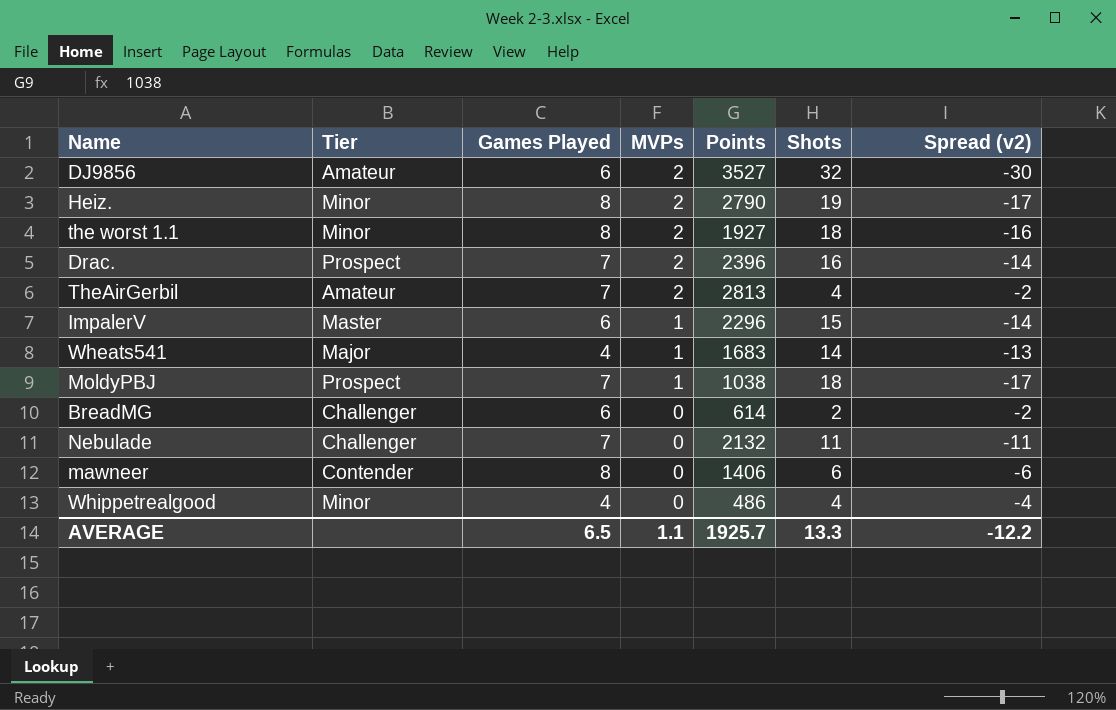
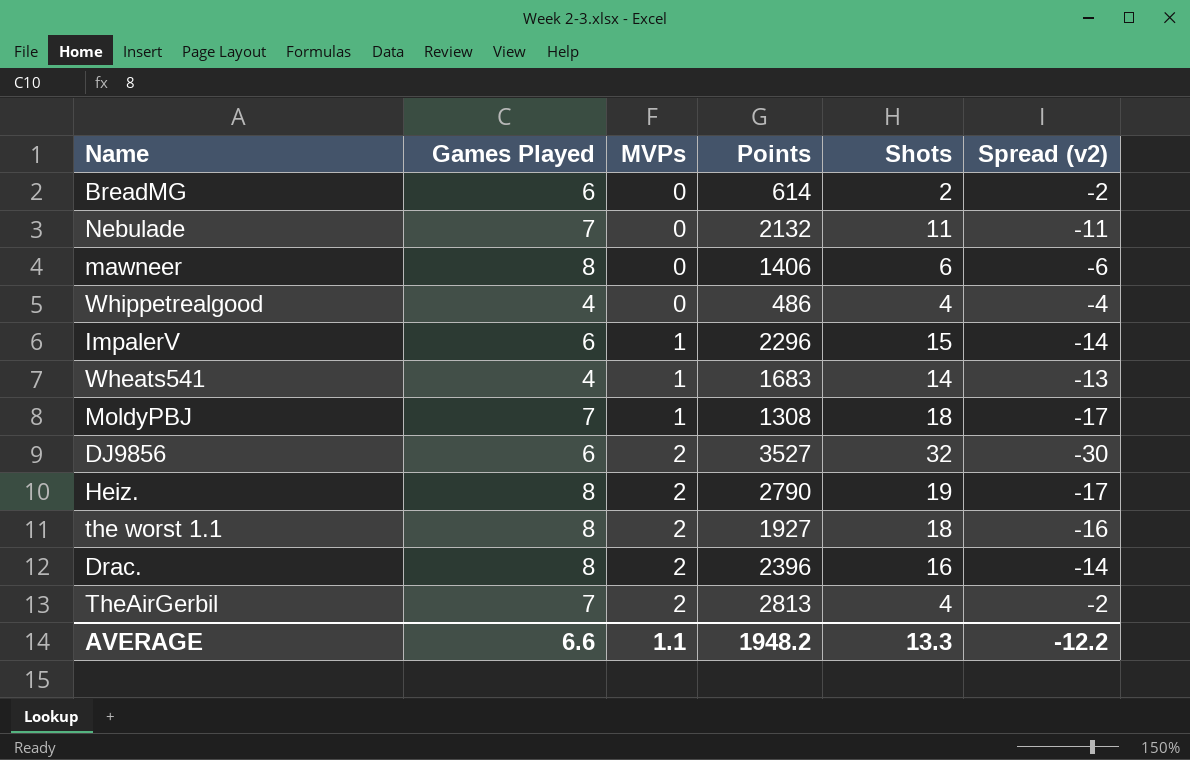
row order: MVPs descending -> MVPs ascending
column Tier | position: 2 -> none
MoldyPBJ | Points: 1038 -> 1308
Drac. | Games Played: 7 -> 8
AVERAGE | Games Played: 6.5 -> 6.6
AVERAGE | Points: 1925.7 -> 1948.2

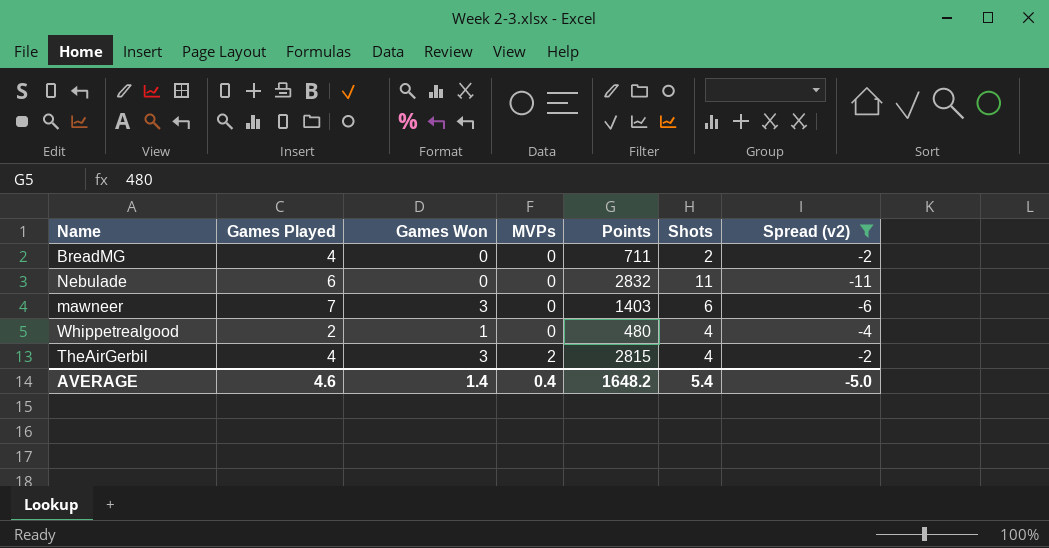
filter: none -> Spread (v2) >= -11
column Games Won | position: none -> 3
BreadMG | Games Played: 6 -> 4
BreadMG | Points: 614 -> 711
Nebulade | Games Played: 7 -> 6
Nebulade | Points: 2132 -> 2832
mawneer | Games Played: 8 -> 7
mawneer | Points: 1406 -> 1403
Whippetrealgood | Games Played: 4 -> 2
Whippetrealgood | Points: 486 -> 480
TheAirGerbil | Games Played: 7 -> 4
TheAirGerbil | Points: 2813 -> 2815
AVERAGE | Games Played: 6.6 -> 4.6
AVERAGE | MVPs: 1.1 -> 0.4
AVERAGE | Points: 1948.2 -> 1648.2
AVERAGE | Shots: 13.3 -> 5.4
AVERAGE | Spread (v2): -12.2 -> -5.0

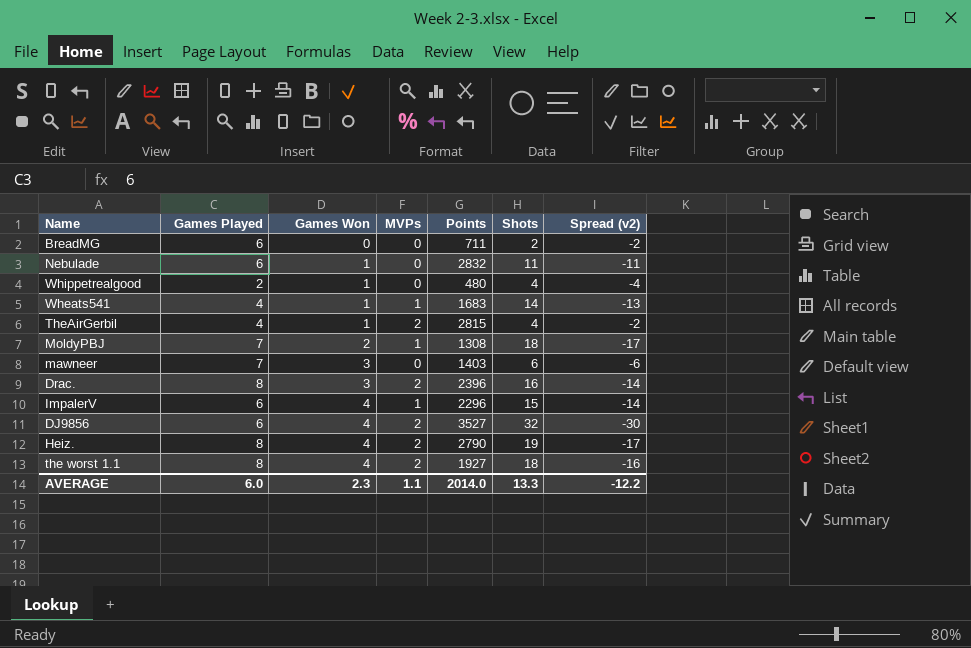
filter: Spread (v2) >= -11 -> none
row order: MVPs ascending -> Games Won ascending
BreadMG | Games Played: 4 -> 6
Nebulade | Games Won: 0 -> 1
TheAirGerbil | Games Won: 3 -> 1
AVERAGE | Games Played: 4.6 -> 6.0
AVERAGE | Games Won: 1.4 -> 2.3
AVERAGE | MVPs: 0.4 -> 1.1
AVERAGE | Points: 1648.2 -> 2014.0
AVERAGE | Shots: 5.4 -> 13.3
AVERAGE | Spread (v2): -5.0 -> -12.2

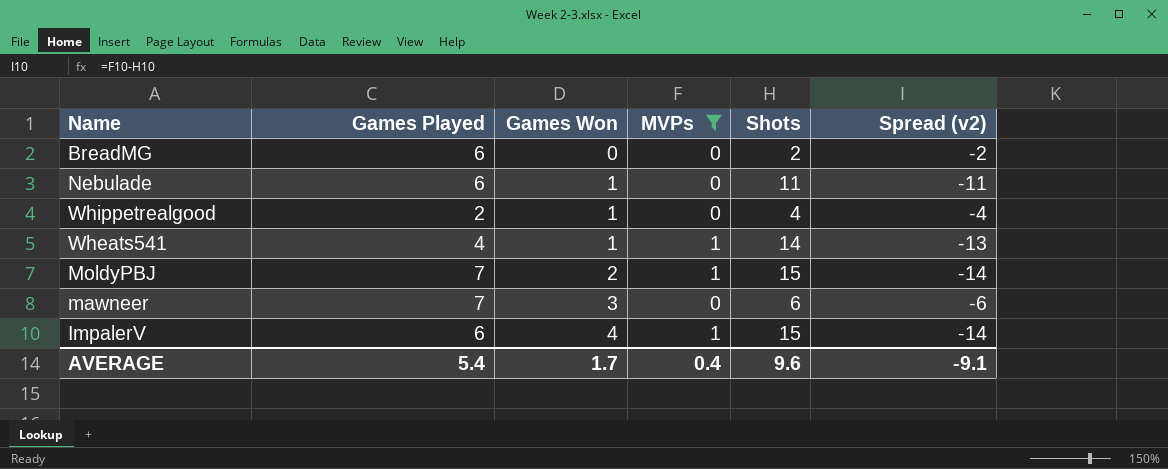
filter: none -> MVPs != 2
column Points | position: 5 -> none
MoldyPBJ | Shots: 18 -> 15
MoldyPBJ | Spread (v2): -17 -> -14
AVERAGE | Games Played: 6.0 -> 5.4
AVERAGE | Games Won: 2.3 -> 1.7
AVERAGE | MVPs: 1.1 -> 0.4
AVERAGE | Shots: 13.3 -> 9.6
AVERAGE | Spread (v2): -12.2 -> -9.1

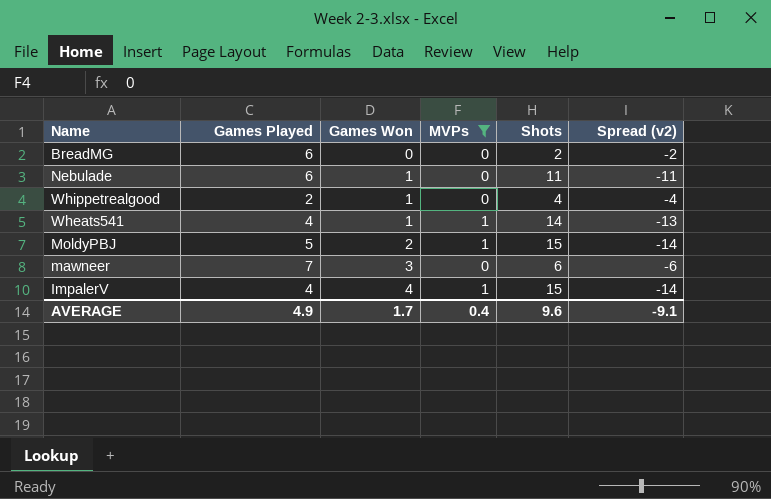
MoldyPBJ | Games Played: 7 -> 5
ImpalerV | Games Played: 6 -> 4
AVERAGE | Games Played: 5.4 -> 4.9

